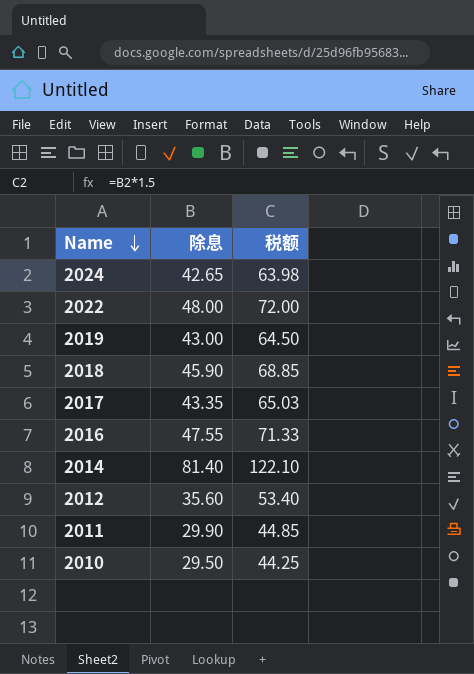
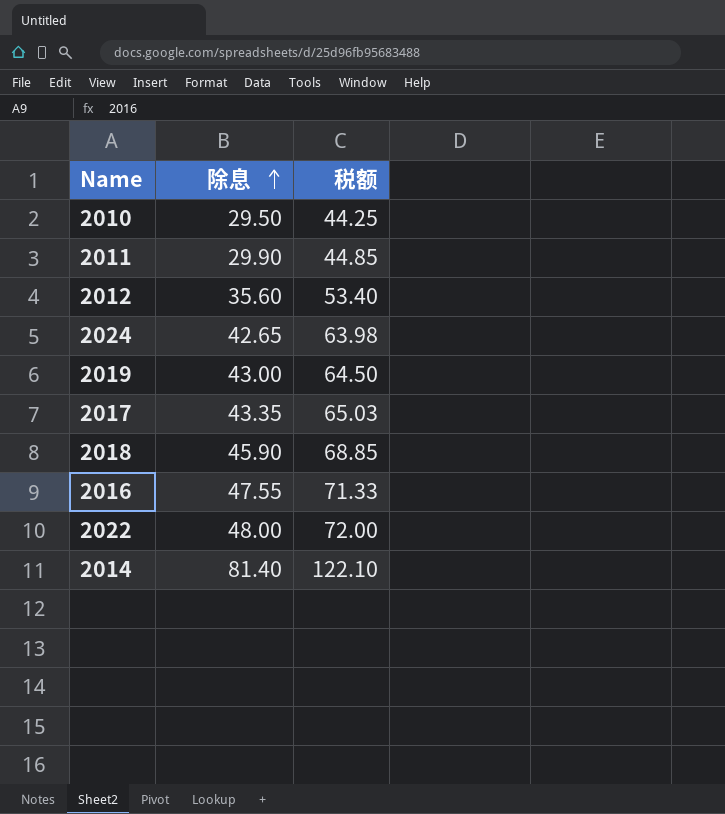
row order: Name descending -> 除息 ascending

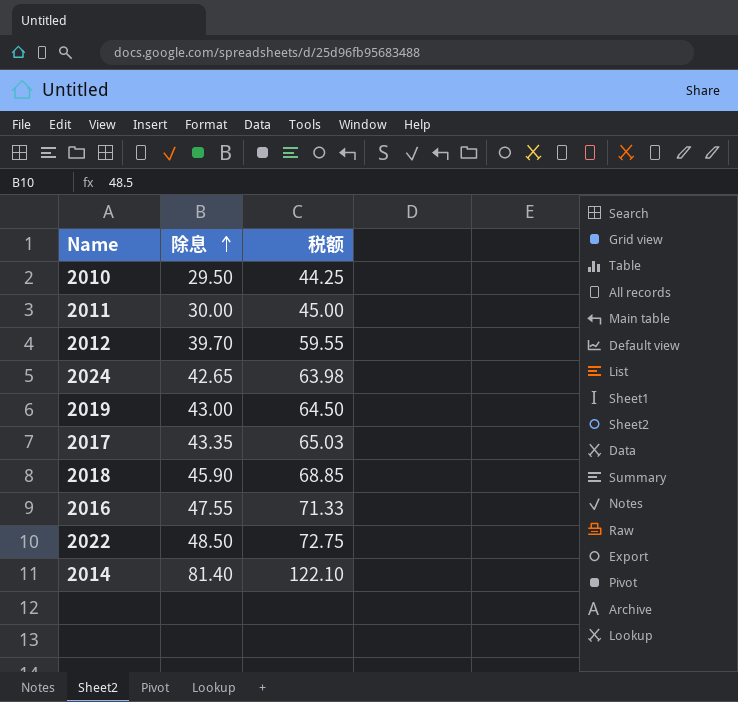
2011 | 除息: 29.90 -> 30.00
2011 | 税额: 44.85 -> 45.00
2012 | 除息: 35.60 -> 39.70
2012 | 税额: 53.40 -> 59.55
2022 | 除息: 48.00 -> 48.50
2022 | 税额: 72.00 -> 72.75

